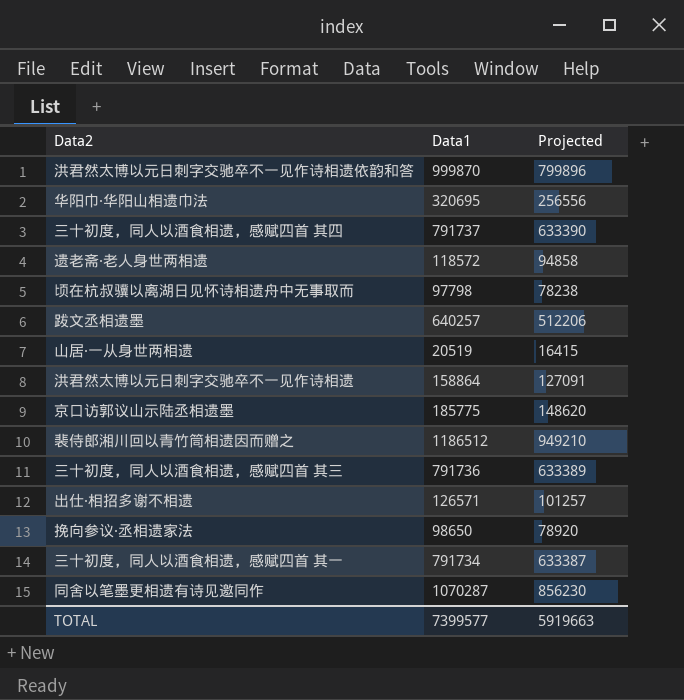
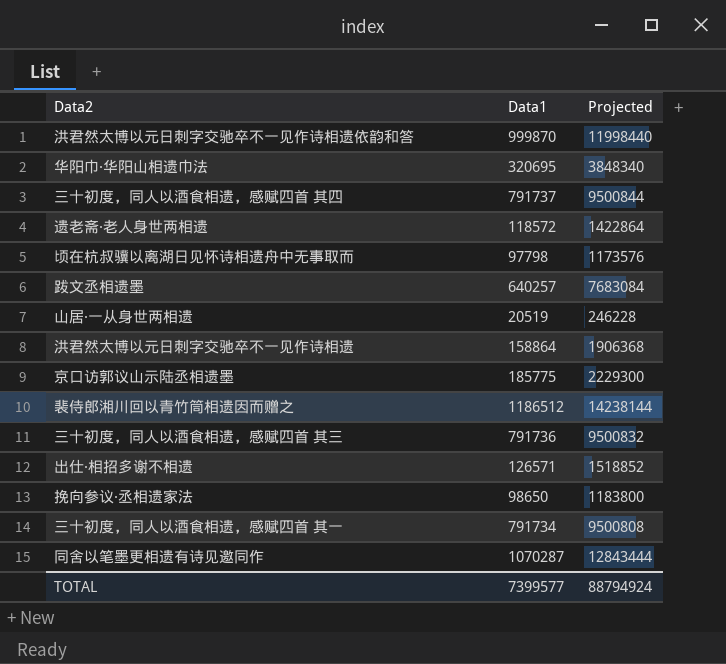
column Projected | formula: [Data1] * 0.8 -> [Data1] * 12
TOTAL | Projected: 5919663 -> 88794924

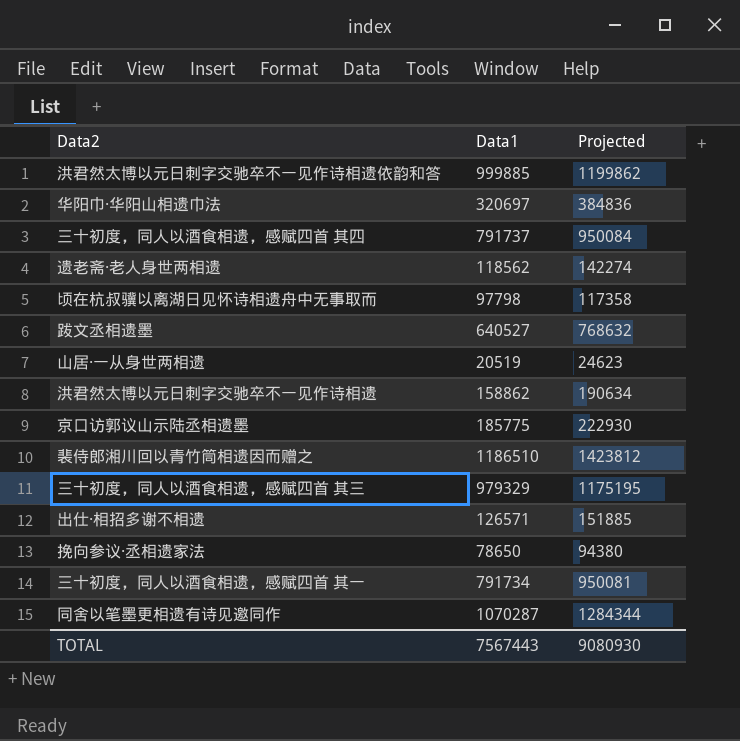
column Projected | formula: [Data1] * 12 -> [Data1] * 1.2
洪君然太博以元日刺字交驰卒不一见作诗相遗依韵和答 | Data1: 999870 -> 999885
华阳巾·华阳山相遗巾法 | Data1: 320695 -> 320697
遗老斋·老人身世两相遗 | Data1: 118572 -> 118562
跋文丞相遗墨 | Data1: 640257 -> 640527
洪君然太博以元日刺字交驰卒不一见作诗相遗 | Data1: 158864 -> 158862
裴侍郎湘川回以青竹筒相遗因而赠之 | Data1: 1186512 -> 1186510
三十初度，同人以酒食相遗，感赋四首 其三 | Data1: 791736 -> 979329
挽向参议·丞相遗家法 | Data1: 98650 -> 78650
TOTAL | Data1: 7399577 -> 7567443
TOTAL | Projected: 88794924 -> 9080930

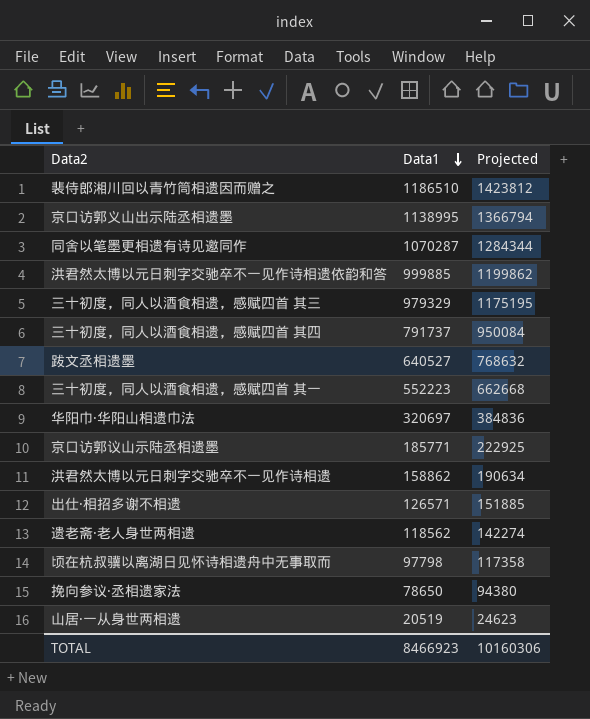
row order: none -> Data1 descending
row 京口访郭义山出示陆丞相遗墨: none -> 1138995 | 1366794
三十初度，同人以酒食相遗，感赋四首 其一 | Data1: 791734 -> 552223
三十初度，同人以酒食相遗，感赋四首 其一 | Projected: 950081 -> 662668
京口访郭议山示陆丞相遗墨 | Data1: 185775 -> 185771
京口访郭议山示陆丞相遗墨 | Projected: 222930 -> 222925
TOTAL | Data1: 7567443 -> 8466923
TOTAL | Projected: 9080930 -> 10160306

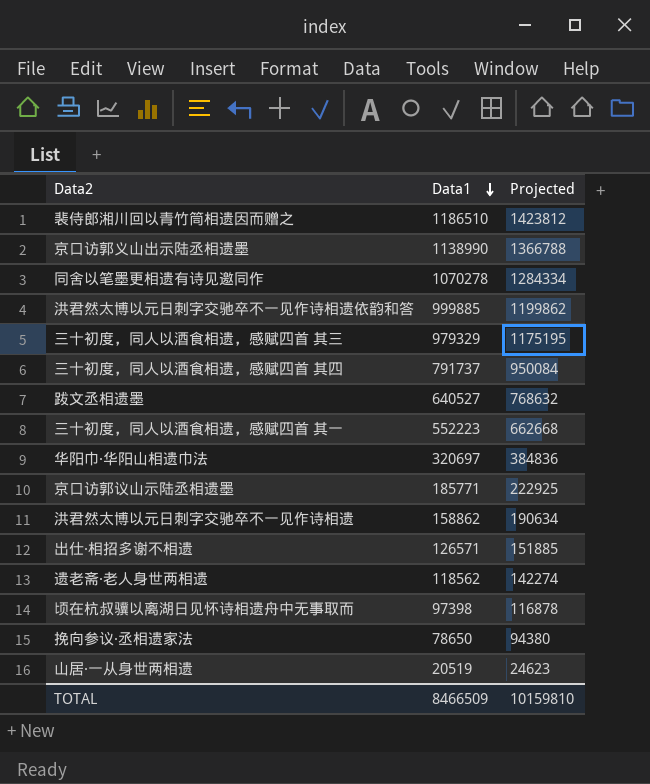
京口访郭义山出示陆丞相遗墨 | Data1: 1138995 -> 1138990
京口访郭义山出示陆丞相遗墨 | Projected: 1366794 -> 1366788
同舍以笔墨更相遗有诗见邀同作 | Data1: 1070287 -> 1070278
同舍以笔墨更相遗有诗见邀同作 | Projected: 1284344 -> 1284334
顷在杭叔骥以离湖日见怀诗相遗舟中无事取而 | Data1: 97798 -> 97398
顷在杭叔骥以离湖日见怀诗相遗舟中无事取而 | Projected: 117358 -> 116878
TOTAL | Data1: 8466923 -> 8466509
TOTAL | Projected: 10160306 -> 10159810

